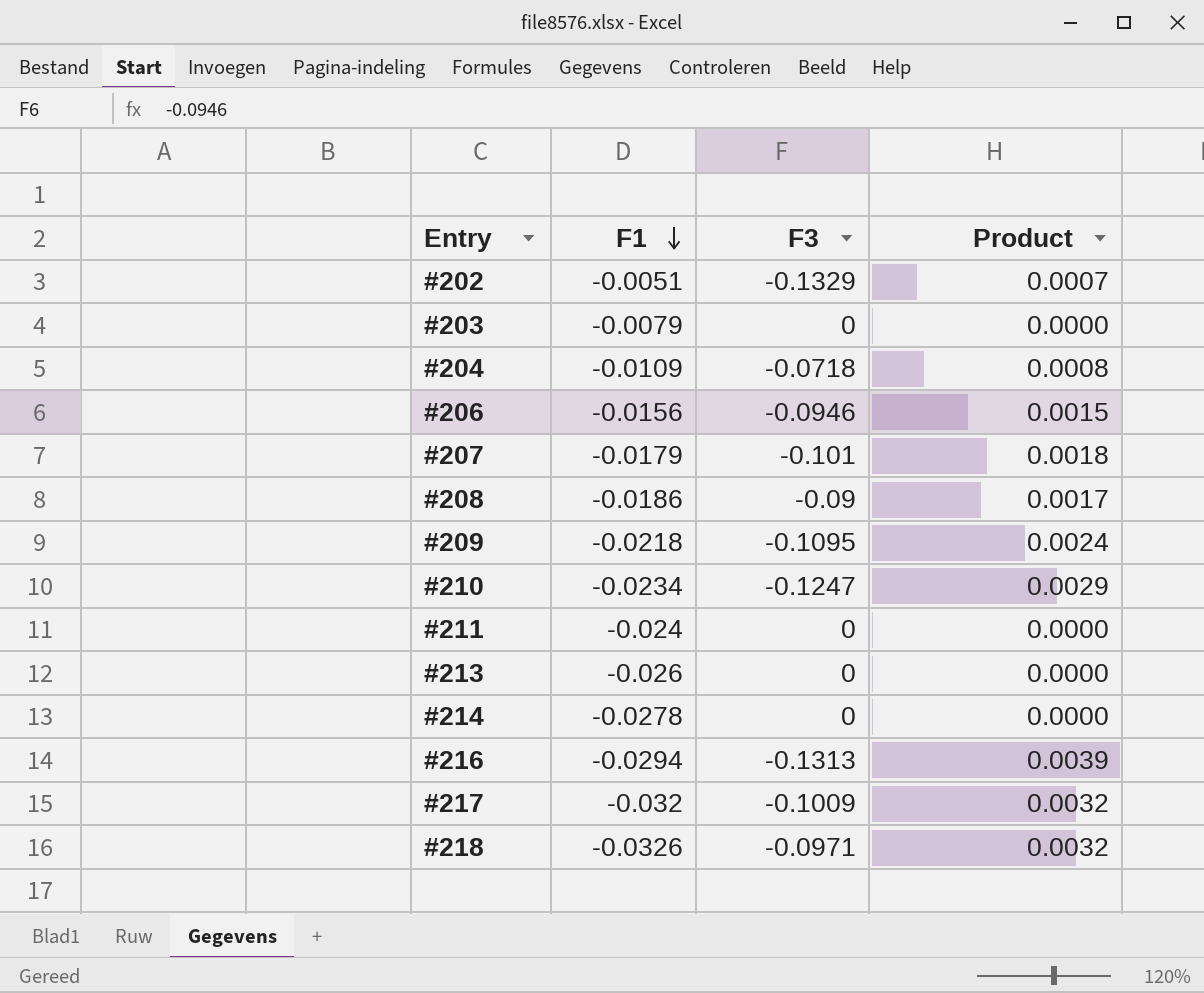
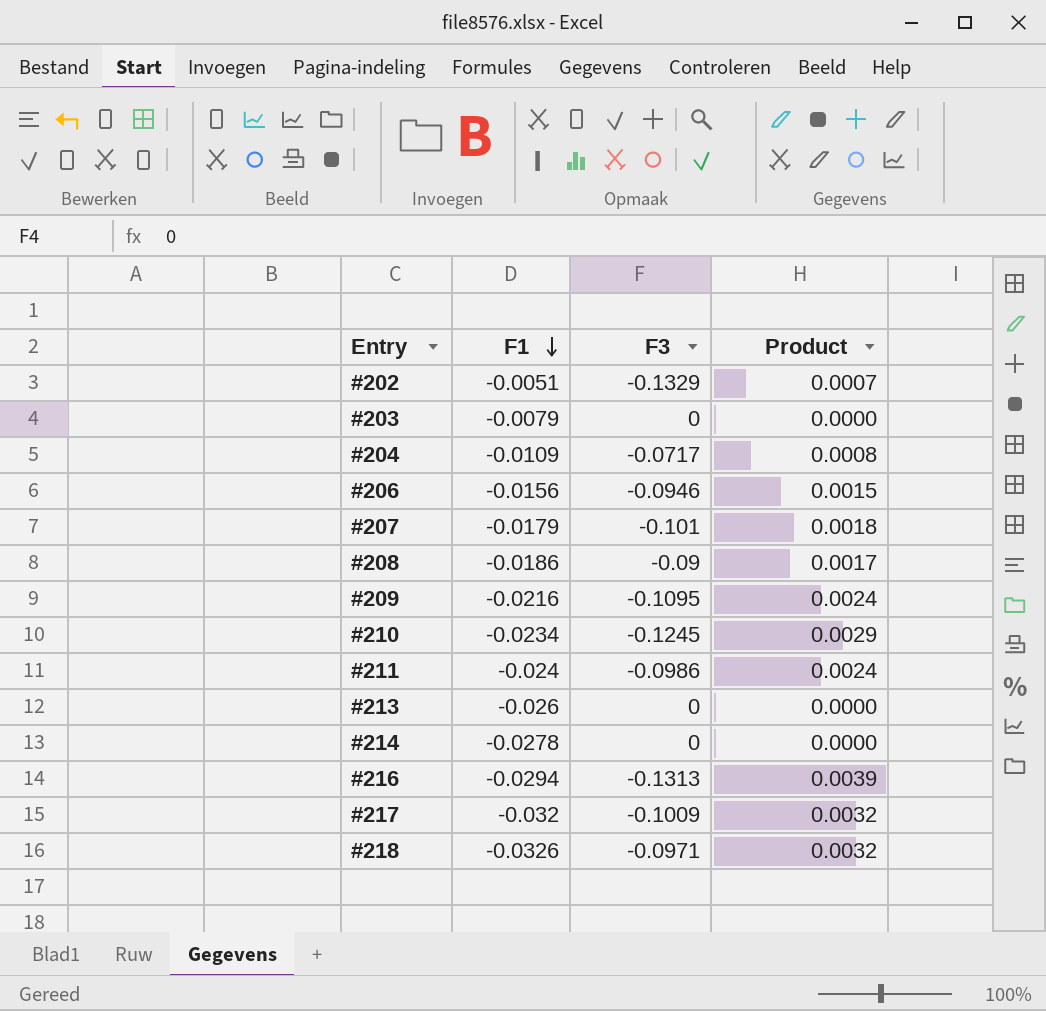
#204 | F3: -0.0718 -> -0.0717
#209 | F1: -0.0218 -> -0.0216
#210 | F3: -0.1247 -> -0.1245
#211 | F3: 0 -> -0.0986
#211 | Product: 0.0000 -> 0.0024

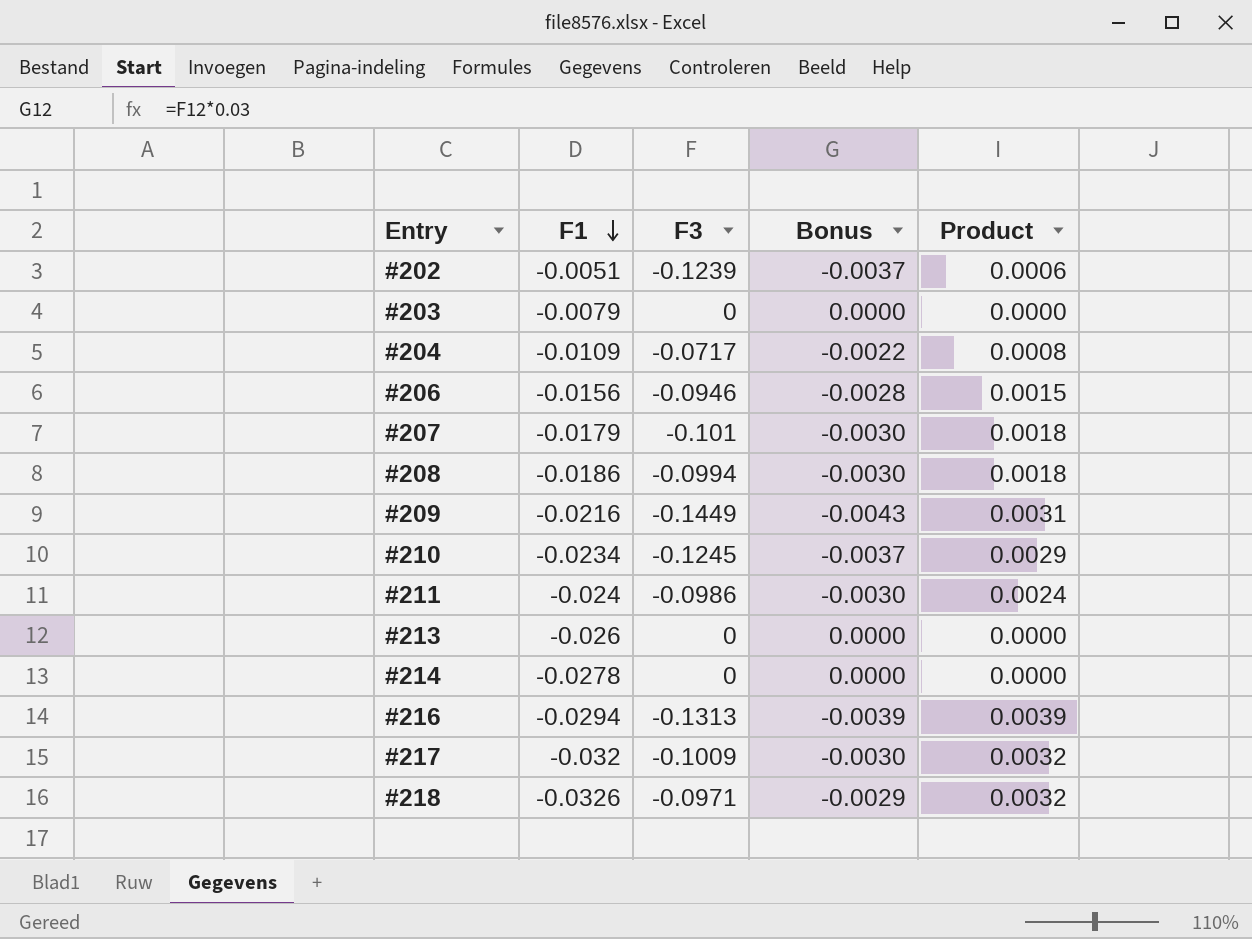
column Bonus | formula: none -> [F3] * 0.03
#202 | F3: -0.1329 -> -0.1239
#202 | Product: 0.0007 -> 0.0006
#208 | F3: -0.09 -> -0.0994
#208 | Product: 0.0017 -> 0.0018
#209 | F3: -0.1095 -> -0.1449
#209 | Product: 0.0024 -> 0.0031

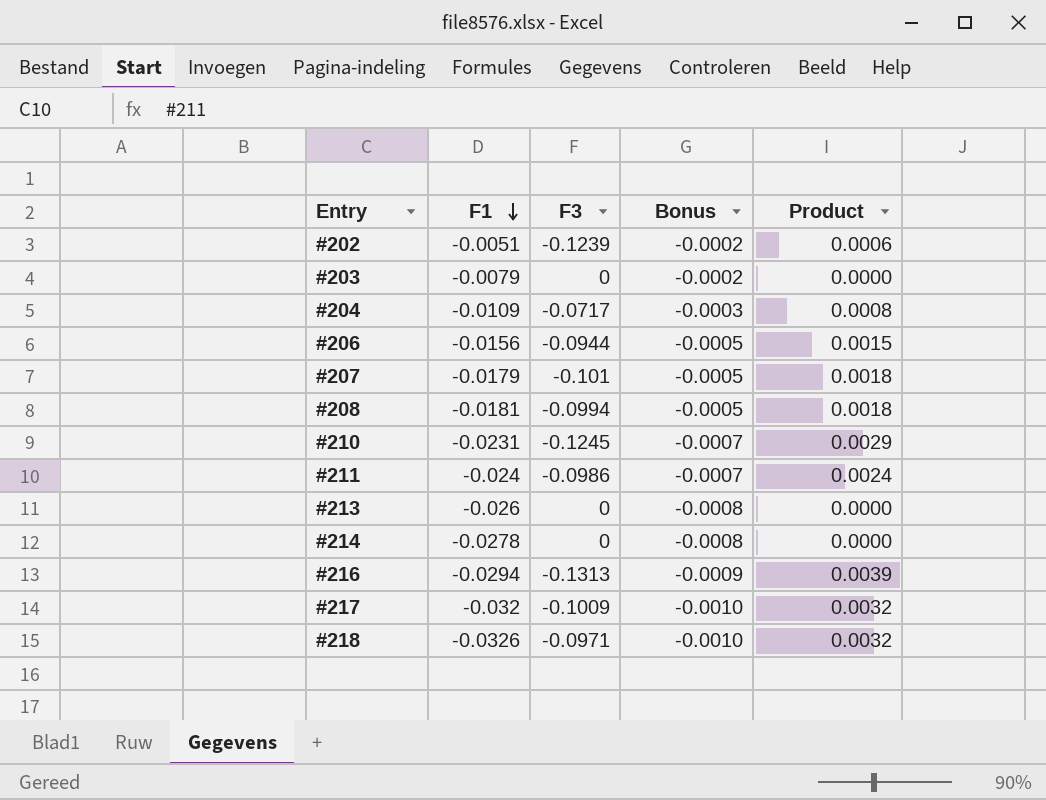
column Bonus | formula: [F3] * 0.03 -> [F1] * 0.03
row #209: -0.0216 | -0.1449 | -0.0043 | 0.0031 -> none
#206 | F3: -0.0946 -> -0.0944
#208 | F1: -0.0186 -> -0.0181
#210 | F1: -0.0234 -> -0.0231

